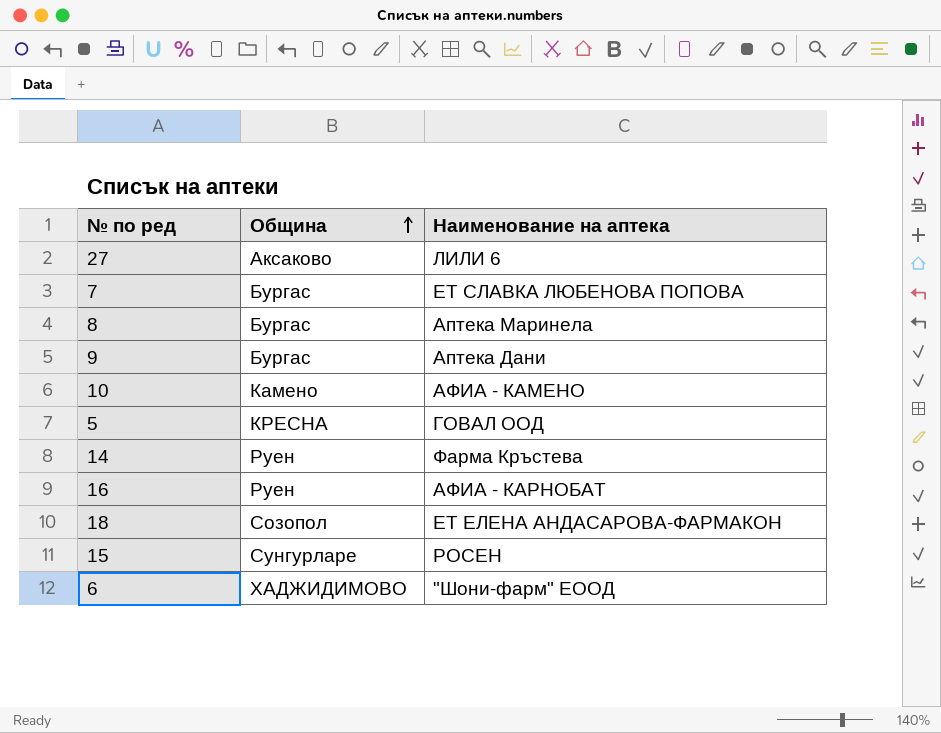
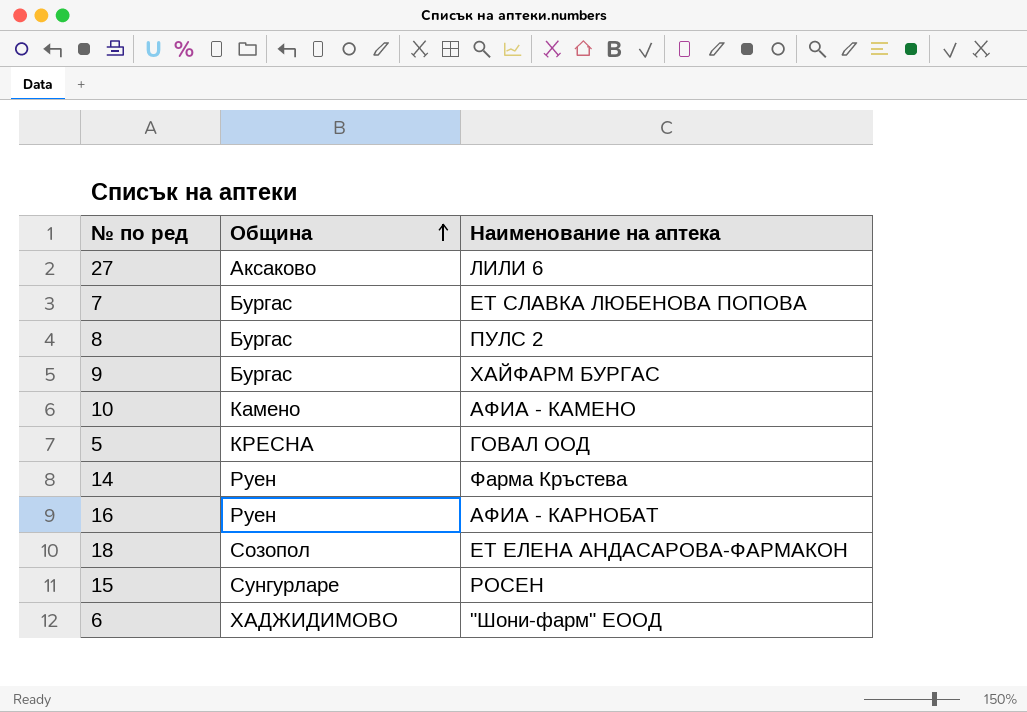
8 | Наименование на аптека: Аптека Маринела -> ПУЛС 2
9 | Наименование на аптека: Аптека Дани -> ХАЙФАРМ БУРГАС

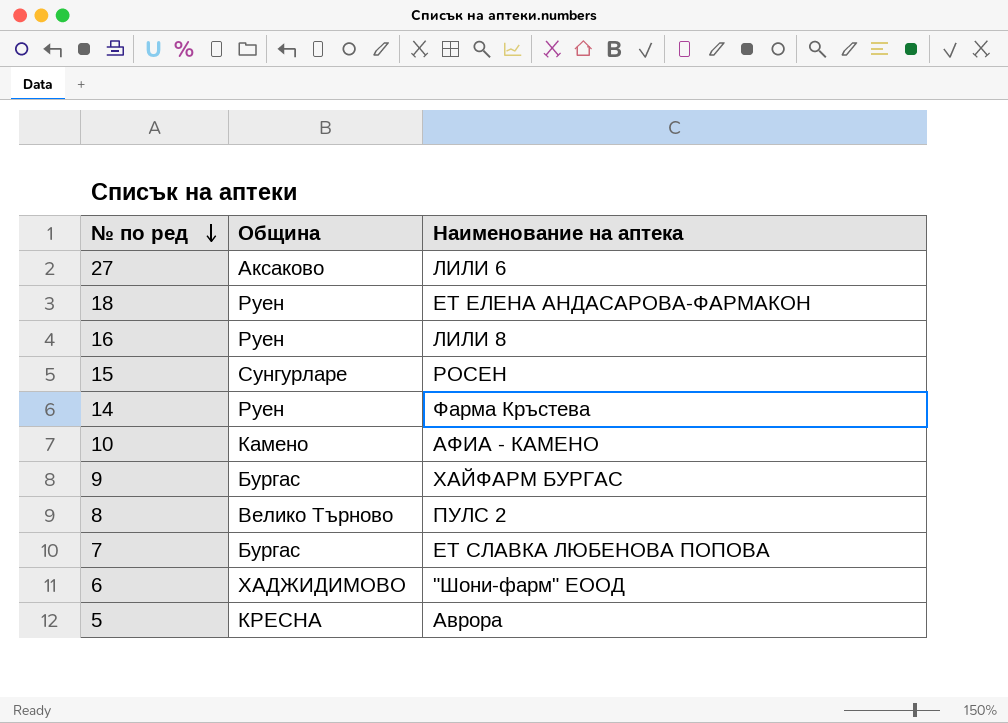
row order: Община ascending -> № по ред descending
18 | Община: Созопол -> Руен
16 | Наименование на аптека: АФИА - КАРНОБАТ -> ЛИЛИ 8
8 | Община: Бургас -> Велико Търново
5 | Наименование на аптека: ГОВАЛ ООД -> Аврора

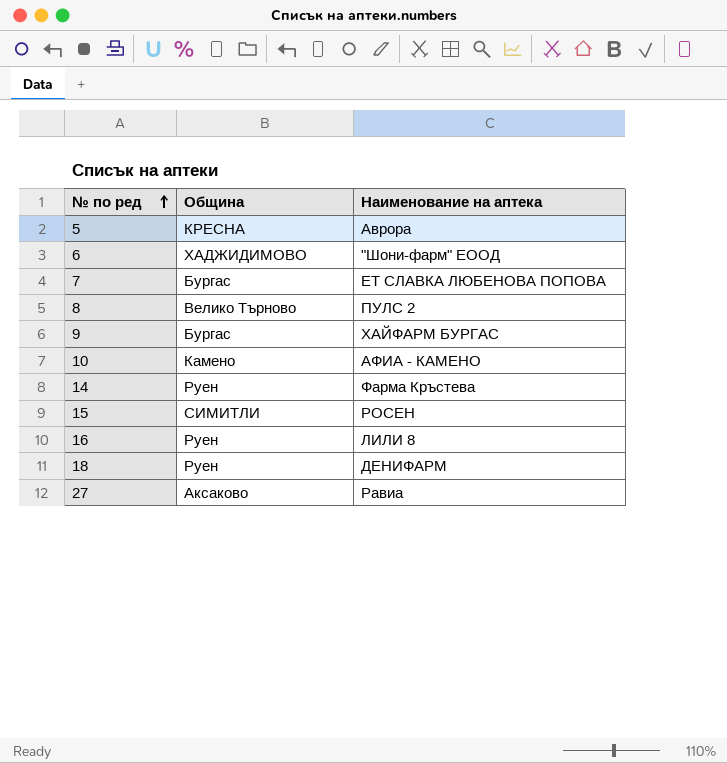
row order: № по ред descending -> № по ред ascending
15 | Община: Сунгурларе -> СИМИТЛИ
18 | Наименование на аптека: ЕТ ЕЛЕНА АНДАСАРОВА-ФАРМАКОН -> ДЕНИФАРМ
27 | Наименование на аптека: ЛИЛИ 6 -> Равиа

